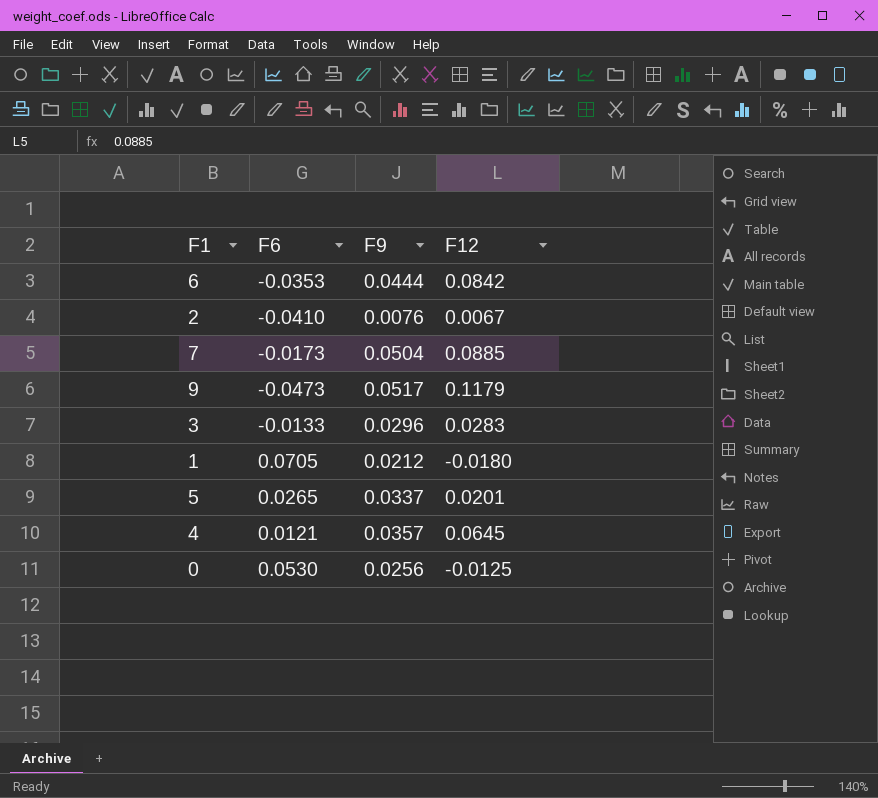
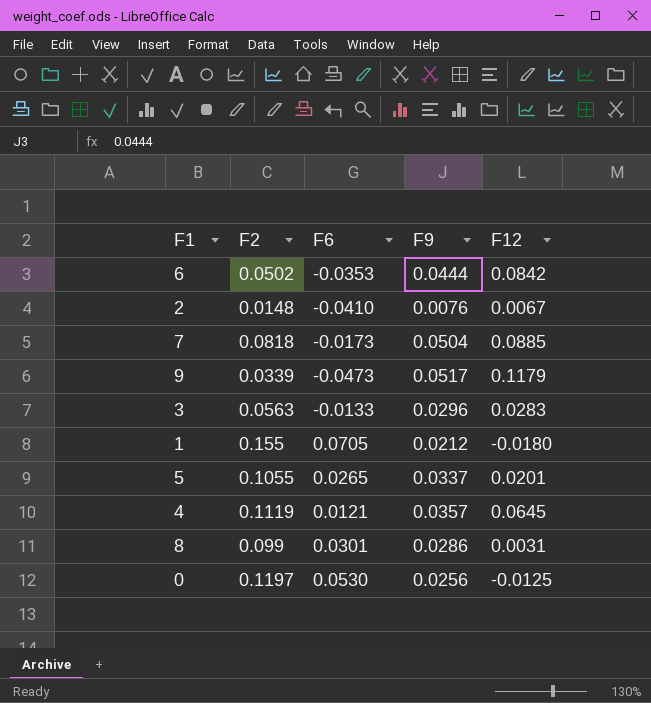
column F2 | position: none -> 2
row 8: none -> 0.099 | 0.0301 | 0.0286 | 0.0031

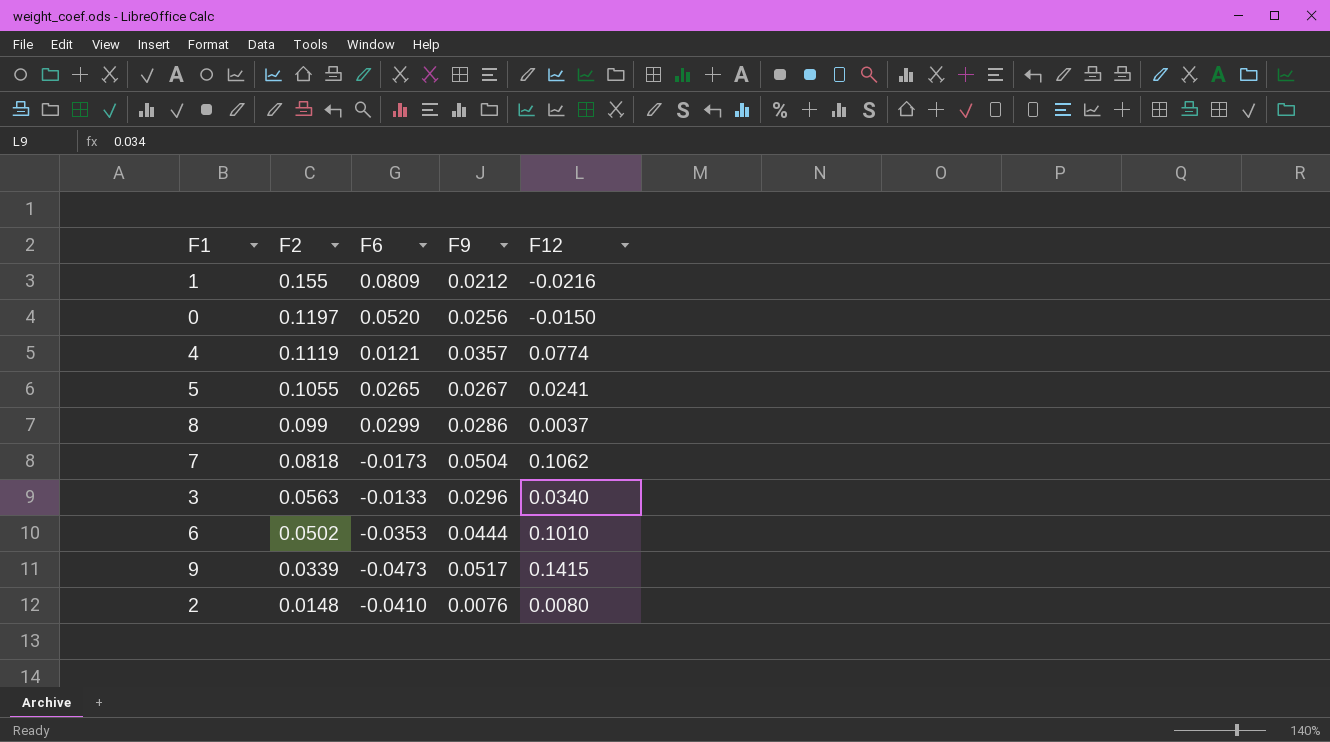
row order: none -> F2 descending
1 | F6: 0.0705 -> 0.0809
1 | F12: -0.0180 -> -0.0216
0 | F6: 0.0530 -> 0.0520
0 | F12: -0.0125 -> -0.0150
4 | F12: 0.0645 -> 0.0774
5 | F9: 0.0337 -> 0.0267
5 | F12: 0.0201 -> 0.0241
8 | F6: 0.0301 -> 0.0299
8 | F12: 0.0031 -> 0.0037
7 | F12: 0.0885 -> 0.1062
3 | F12: 0.0283 -> 0.0340
6 | F12: 0.0842 -> 0.1010
9 | F12: 0.1179 -> 0.1415
2 | F12: 0.0067 -> 0.0080

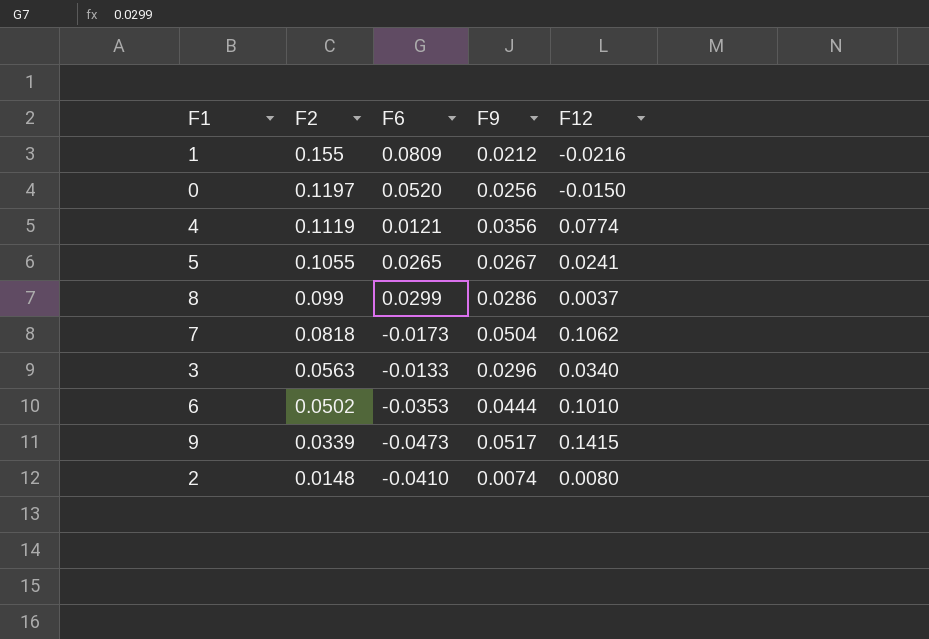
4 | F9: 0.0357 -> 0.0356
2 | F9: 0.0076 -> 0.0074

